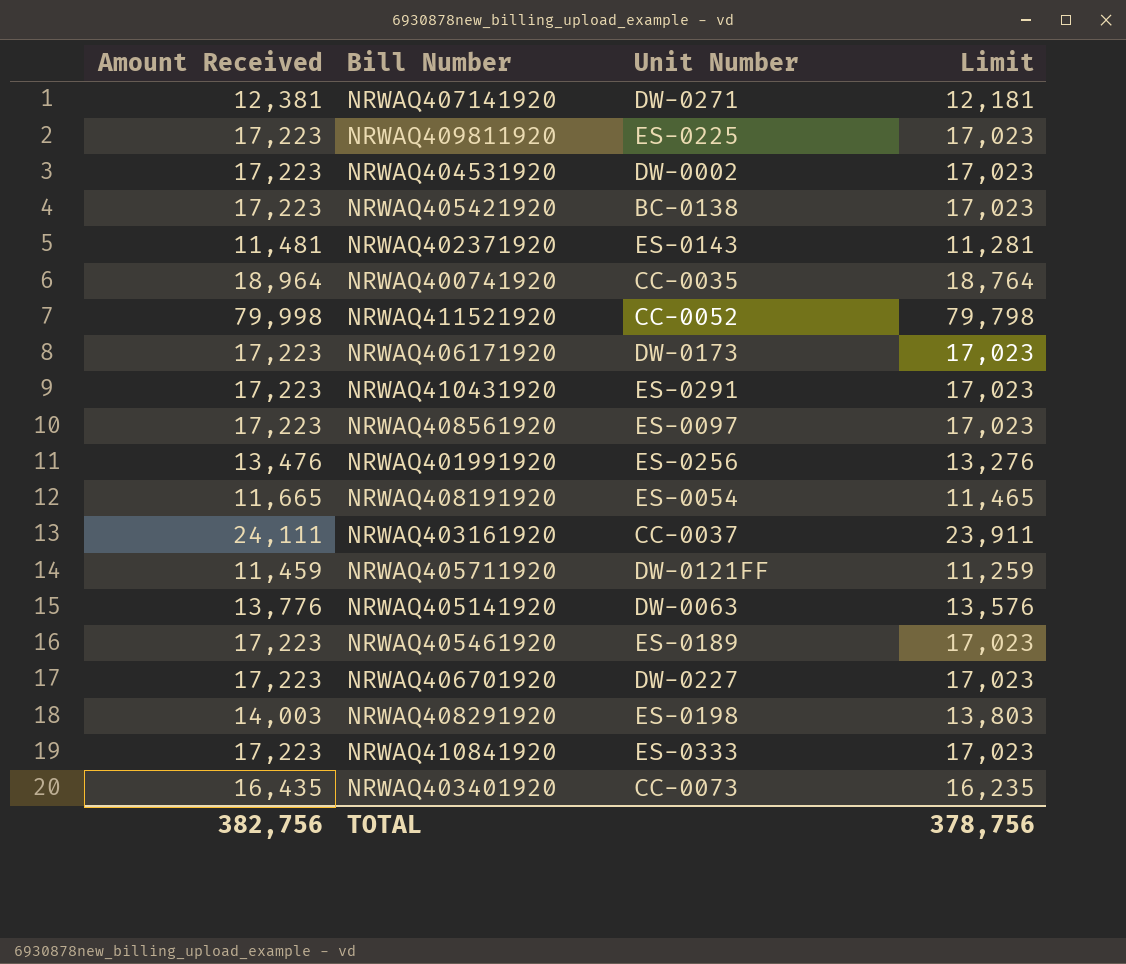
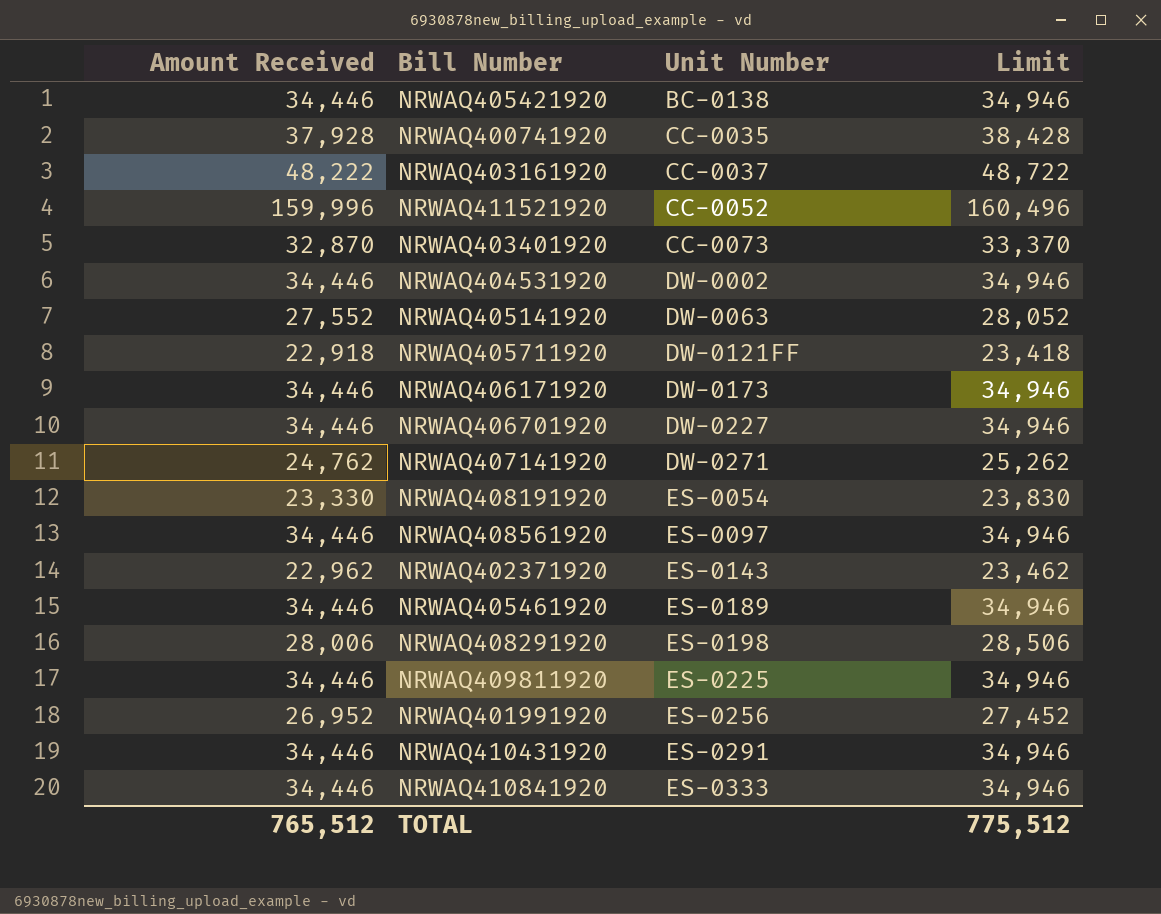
row order: none -> Unit Number ascending
column Limit | formula: [Amount Received] - 200 -> [Amount Received] + 500
NRWAQ405421920 | Amount Received: 17,223 -> 34,446
NRWAQ400741920 | Amount Received: 18,964 -> 37,928
NRWAQ403161920 | Amount Received: 24,111 -> 48,222
NRWAQ411521920 | Amount Received: 79,998 -> 159,996
NRWAQ403401920 | Amount Received: 16,435 -> 32,870
NRWAQ404531920 | Amount Received: 17,223 -> 34,446
NRWAQ405141920 | Amount Received: 13,776 -> 27,552
NRWAQ405711920 | Amount Received: 11,459 -> 22,918
NRWAQ406171920 | Amount Received: 17,223 -> 34,446
NRWAQ406701920 | Amount Received: 17,223 -> 34,446
NRWAQ407141920 | Amount Received: 12,381 -> 24,762
NRWAQ408191920 | Amount Received: 11,665 -> 23,330
NRWAQ408561920 | Amount Received: 17,223 -> 34,446
NRWAQ402371920 | Amount Received: 11,481 -> 22,962
NRWAQ405461920 | Amount Received: 17,223 -> 34,446
NRWAQ408291920 | Amount Received: 14,003 -> 28,006
NRWAQ409811920 | Amount Received: 17,223 -> 34,446
NRWAQ401991920 | Amount Received: 13,476 -> 26,952
NRWAQ410431920 | Amount Received: 17,223 -> 34,446
NRWAQ410841920 | Amount Received: 17,223 -> 34,446
TOTAL | Amount Received: 382,756 -> 765,512
TOTAL | Limit: 378,756 -> 775,512

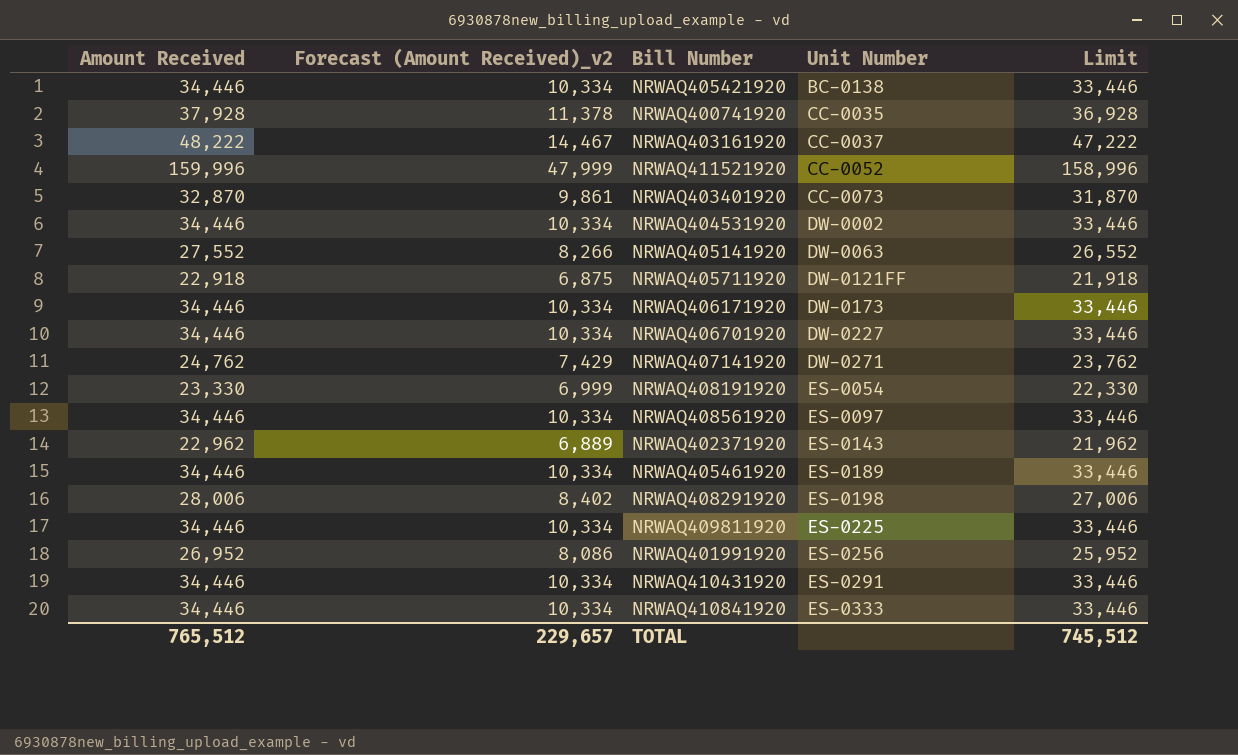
column Forecast (Amount Received)_v2 | formula: none -> [Amount Received] * 0.3
column Limit | formula: [Amount Received] + 500 -> [Amount Received] - 1000
TOTAL | Limit: 775,512 -> 745,512

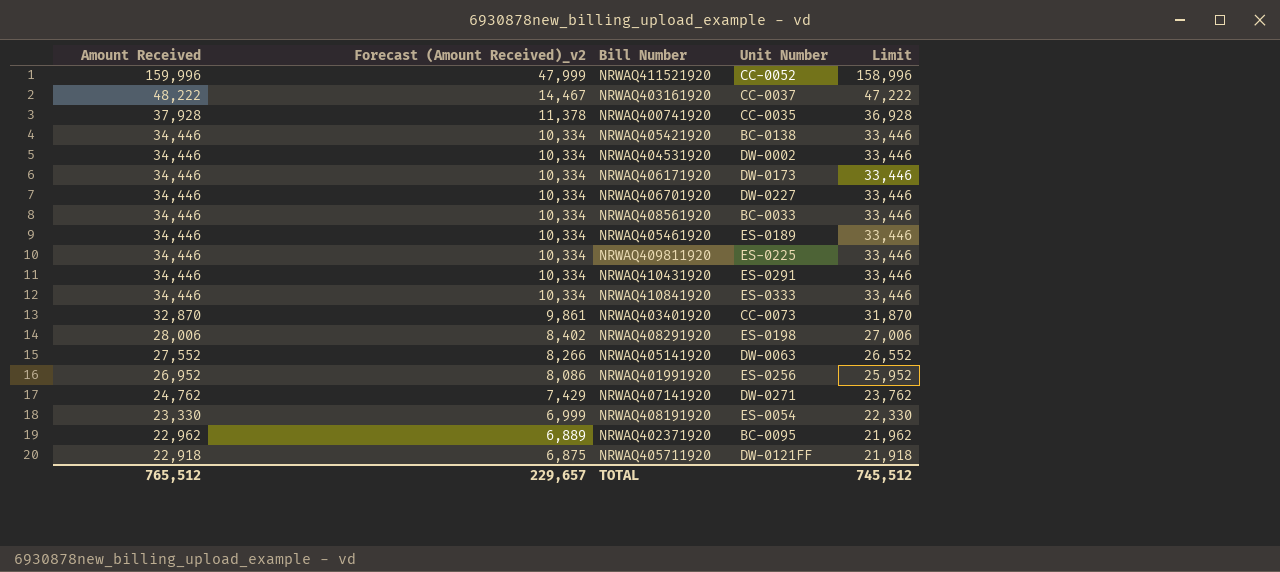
row order: Unit Number ascending -> Amount Received descending
NRWAQ408561920 | Unit Number: ES-0097 -> BC-0033
NRWAQ402371920 | Unit Number: ES-0143 -> BC-0095

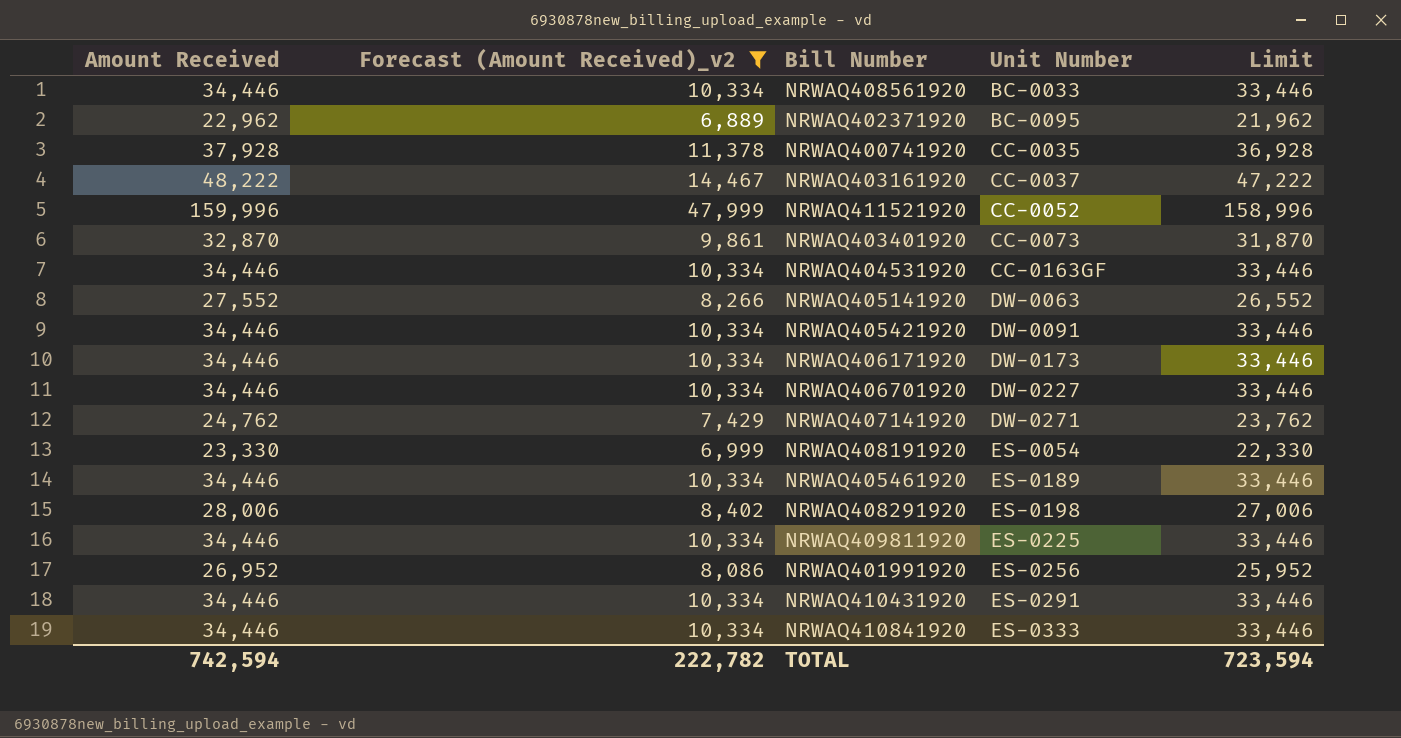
filter: none -> Forecast (Amount Received)_v2 != 6,875
row order: Amount Received descending -> Unit Number ascending
NRWAQ404531920 | Unit Number: DW-0002 -> CC-0163GF
NRWAQ405421920 | Unit Number: BC-0138 -> DW-0091
TOTAL | Amount Received: 765,512 -> 742,594
TOTAL | Forecast (Amount Received)_v2: 229,657 -> 222,782
TOTAL | Limit: 745,512 -> 723,594

